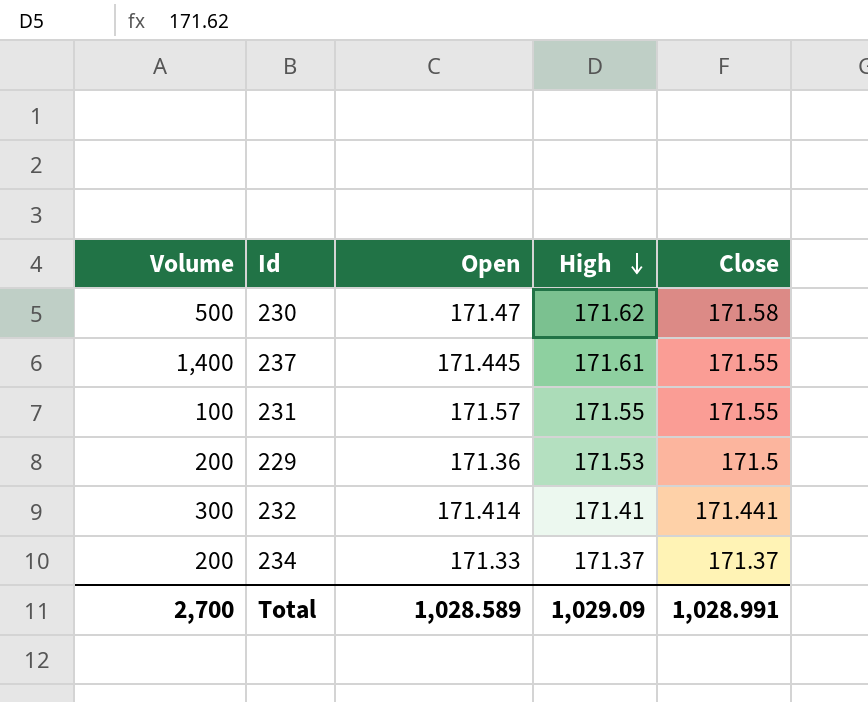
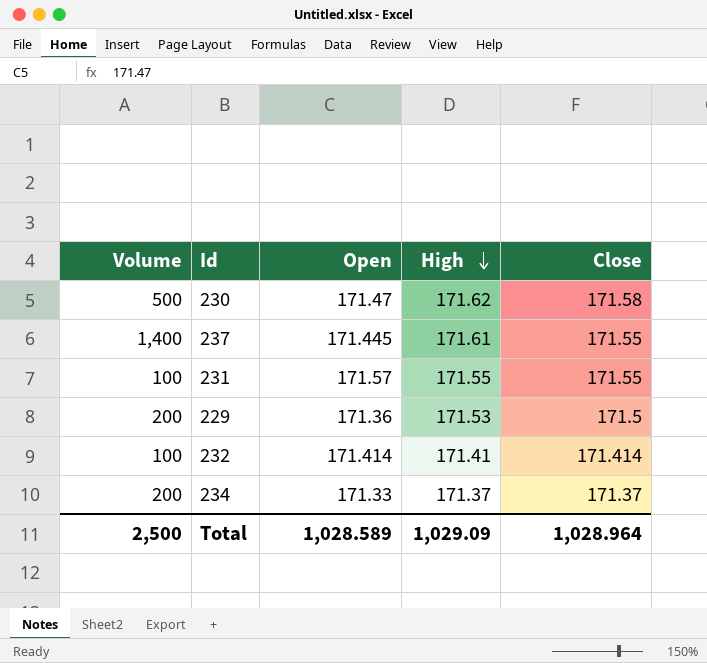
232 | Volume: 300 -> 100
232 | Close: 171.441 -> 171.414
Total | Volume: 2,700 -> 2,500
Total | Close: 1,028.991 -> 1,028.964

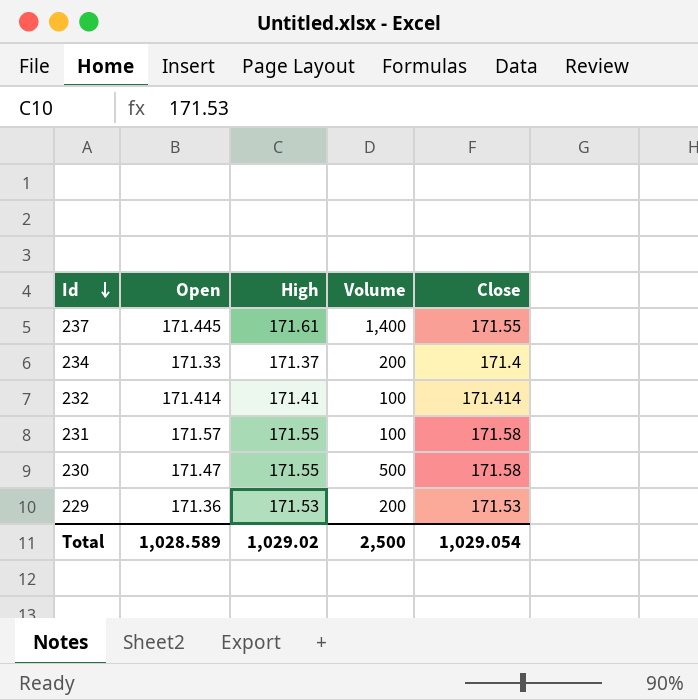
row order: High descending -> Id descending
column Volume | position: 1 -> 4
234 | Close: 171.37 -> 171.4
231 | Close: 171.55 -> 171.58
230 | High: 171.62 -> 171.55
229 | Close: 171.5 -> 171.53
Total | High: 1,029.09 -> 1,029.02
Total | Close: 1,028.964 -> 1,029.054

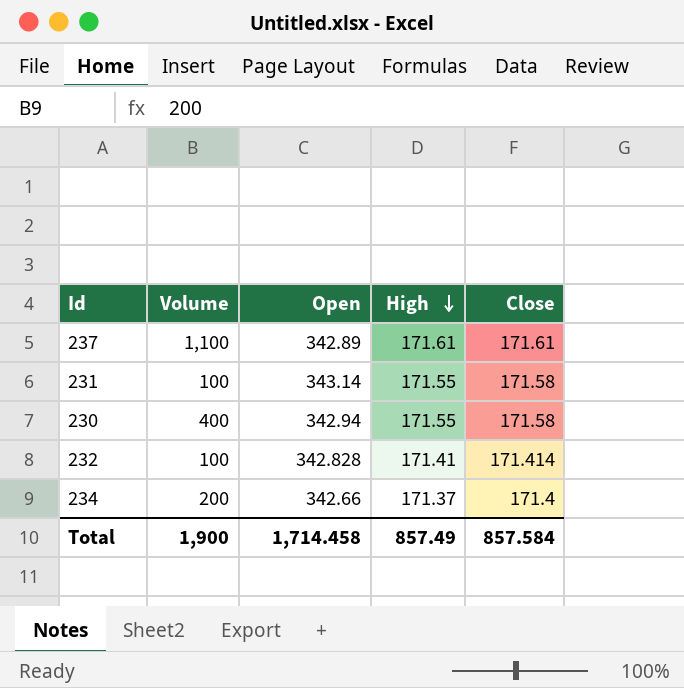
row order: Id descending -> High descending
column Volume | position: 4 -> 2
row 229: 171.36 | 171.53 | 200 | 171.53 -> none
237 | Volume: 1,400 -> 1,100
237 | Open: 171.445 -> 342.89
237 | Close: 171.55 -> 171.61
231 | Open: 171.57 -> 343.14
230 | Volume: 500 -> 400
230 | Open: 171.47 -> 342.94
232 | Open: 171.414 -> 342.828
234 | Open: 171.33 -> 342.66
Total | Volume: 2,500 -> 1,900
Total | Open: 1,028.589 -> 1,714.458
Total | High: 1,029.02 -> 857.49
Total | Close: 1,029.054 -> 857.584

